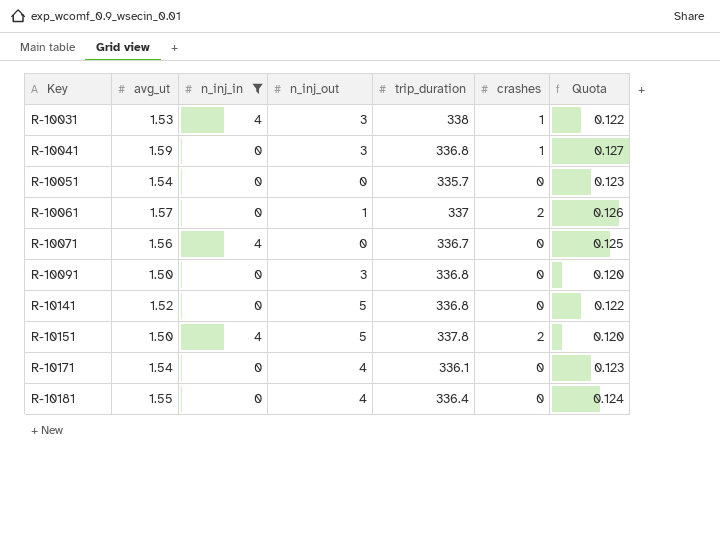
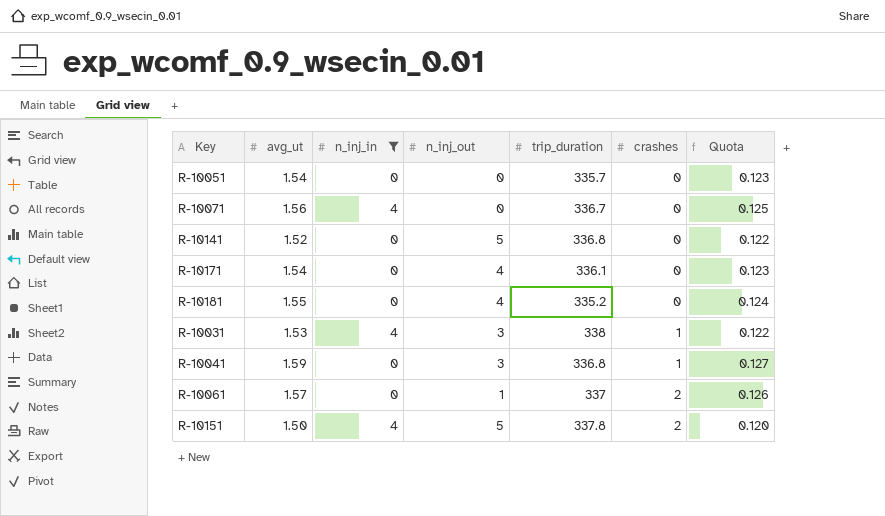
row order: Key ascending -> crashes ascending
row R-10091: 1.50 | 0 | 3 | 336.8 | 0 | 0.120 -> none
R-10181 | trip_duration: 336.4 -> 335.2

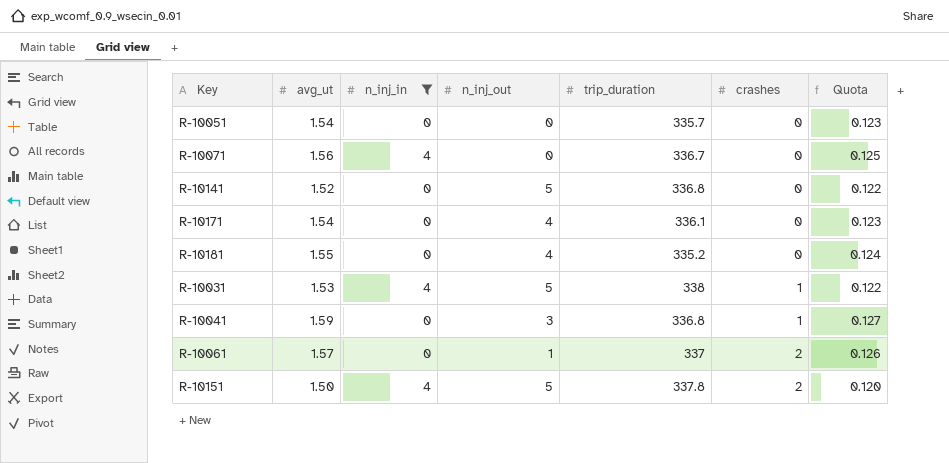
R-10031 | n_inj_out: 3 -> 5

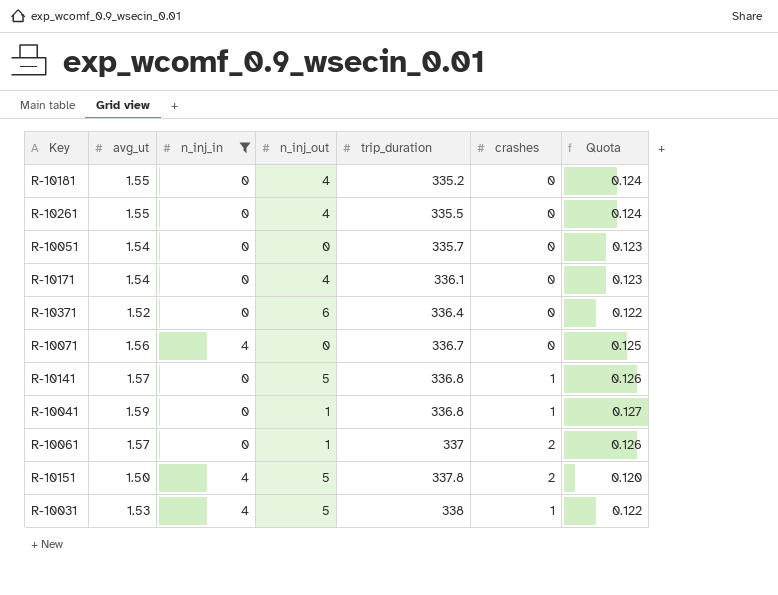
row order: crashes ascending -> trip_duration ascending
row R-10261: none -> 1.55 | 0 | 4 | 335.5 | 0 | 0.124
row R-10371: none -> 1.52 | 0 | 6 | 336.4 | 0 | 0.122
R-10141 | avg_ut: 1.52 -> 1.57
R-10141 | crashes: 0 -> 1
R-10141 | Quota: 0.122 -> 0.126
R-10041 | n_inj_out: 3 -> 1

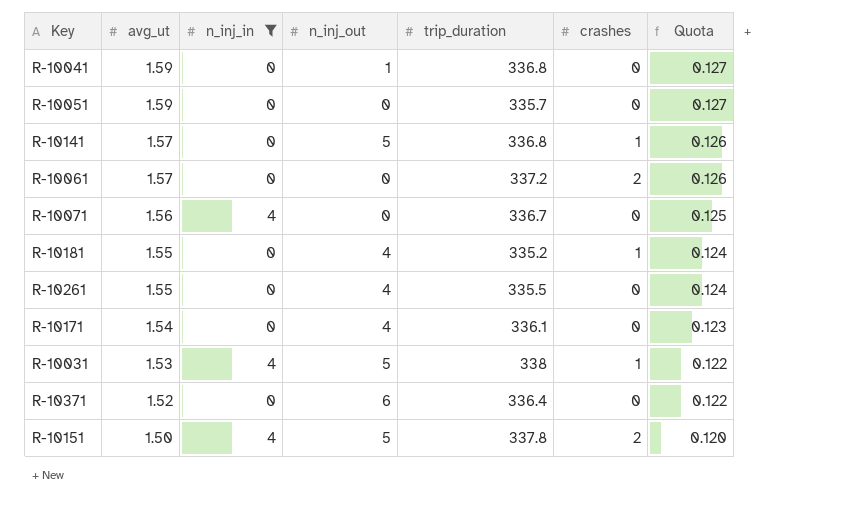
row order: trip_duration ascending -> avg_ut descending
R-10041 | crashes: 1 -> 0
R-10051 | avg_ut: 1.54 -> 1.59
R-10051 | Quota: 0.123 -> 0.127
R-10061 | n_inj_out: 1 -> 0
R-10061 | trip_duration: 337 -> 337.2
R-10181 | crashes: 0 -> 1

